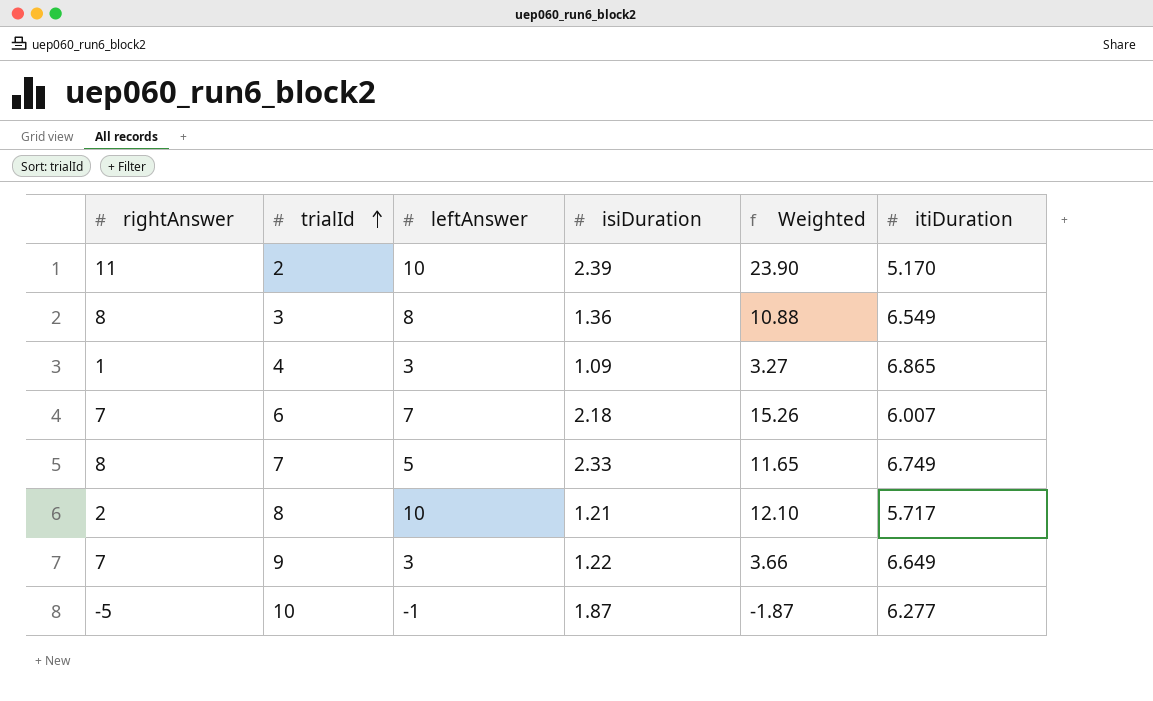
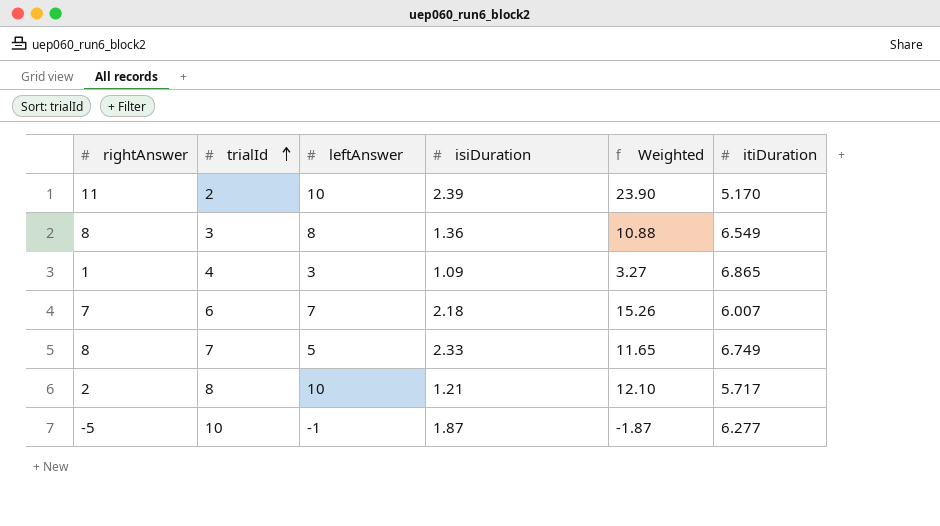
row 9: 7 | 3 | 1.22 | 3.66 | 6.649 -> none

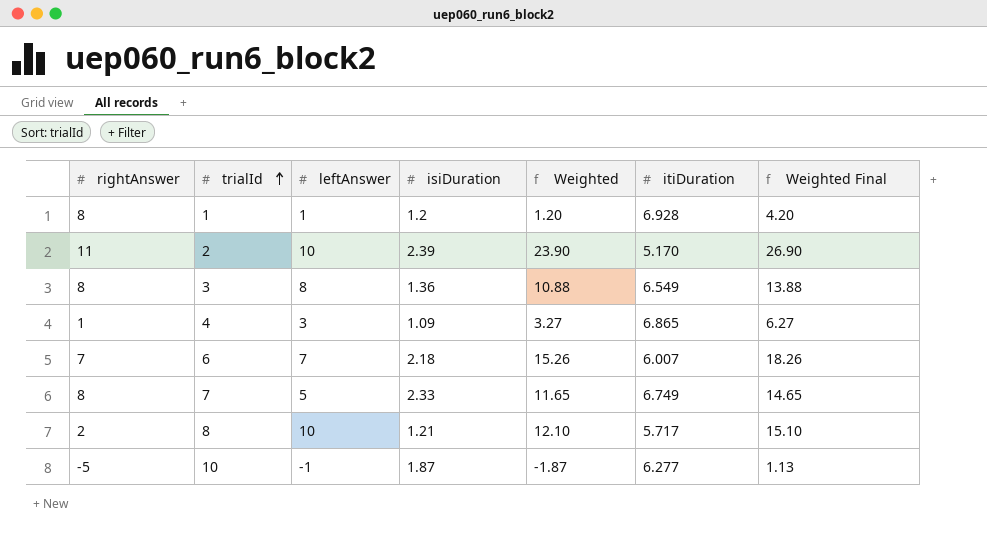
column Weighted Final | formula: none -> [Weighted] + 3
row 1: none -> 8 | 1 | 1.2 | 1.20 | 6.928 | 4.20

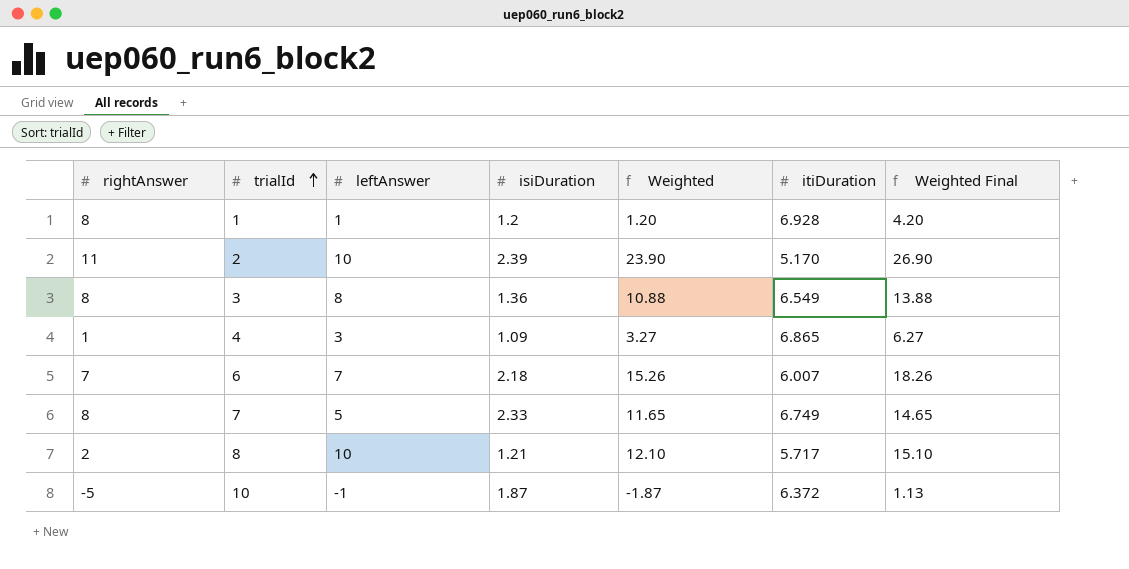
10 | itiDuration: 6.277 -> 6.372

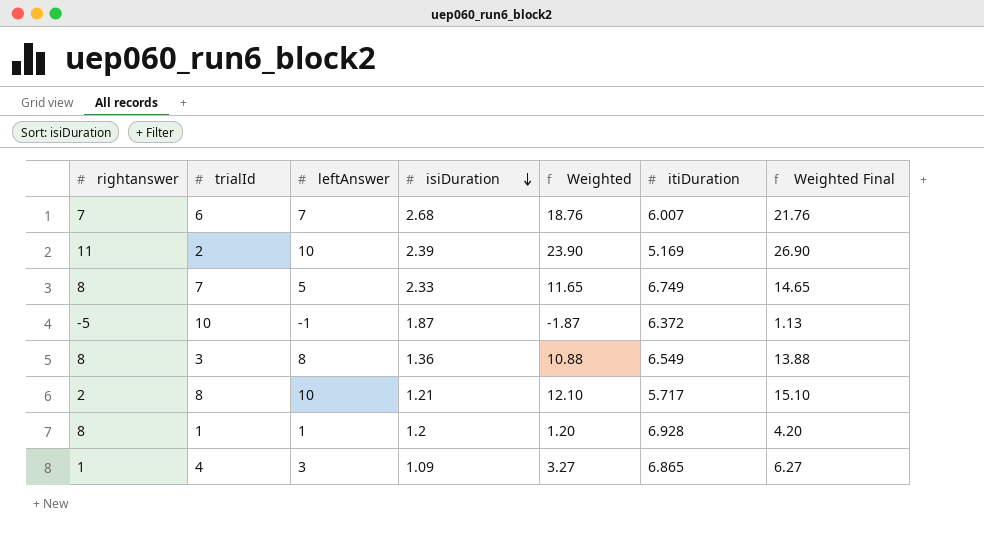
row order: trialId ascending -> isiDuration descending
column name: rightAnswer -> rightanswer
6 | isiDuration: 2.18 -> 2.68
6 | Weighted: 15.26 -> 18.76
6 | Weighted Final: 18.26 -> 21.76
2 | itiDuration: 5.170 -> 5.169

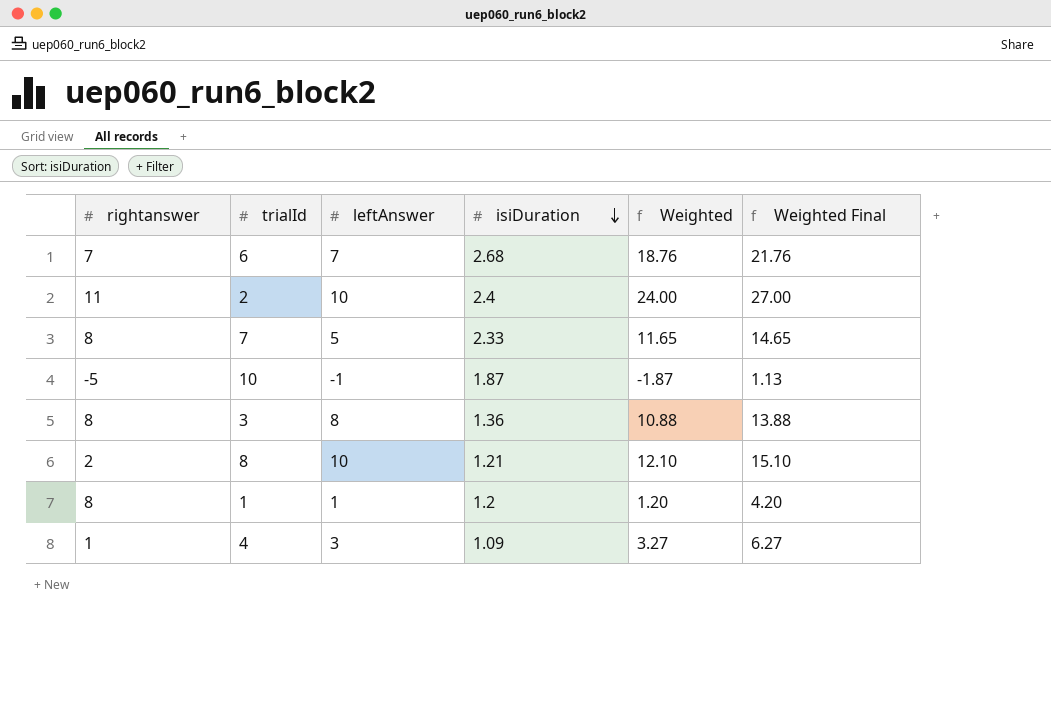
column itiDuration | position: 6 -> none
2 | isiDuration: 2.39 -> 2.4
2 | Weighted: 23.90 -> 24.00
2 | Weighted Final: 26.90 -> 27.00

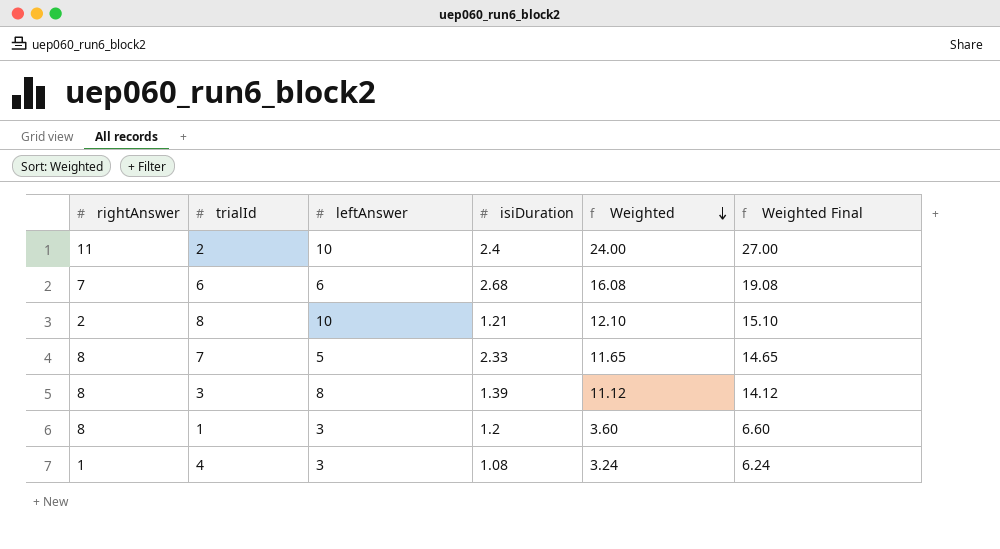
row order: isiDuration descending -> Weighted descending
column name: rightanswer -> rightAnswer
row 10: -5 | -1 | 1.87 | -1.87 | 1.13 -> none
6 | leftAnswer: 7 -> 6
6 | Weighted: 18.76 -> 16.08
6 | Weighted Final: 21.76 -> 19.08
3 | isiDuration: 1.36 -> 1.39
3 | Weighted: 10.88 -> 11.12
3 | Weighted Final: 13.88 -> 14.12
1 | leftAnswer: 1 -> 3
1 | Weighted: 1.20 -> 3.60
1 | Weighted Final: 4.20 -> 6.60
4 | isiDuration: 1.09 -> 1.08
4 | Weighted: 3.27 -> 3.24
4 | Weighted Final: 6.27 -> 6.24

